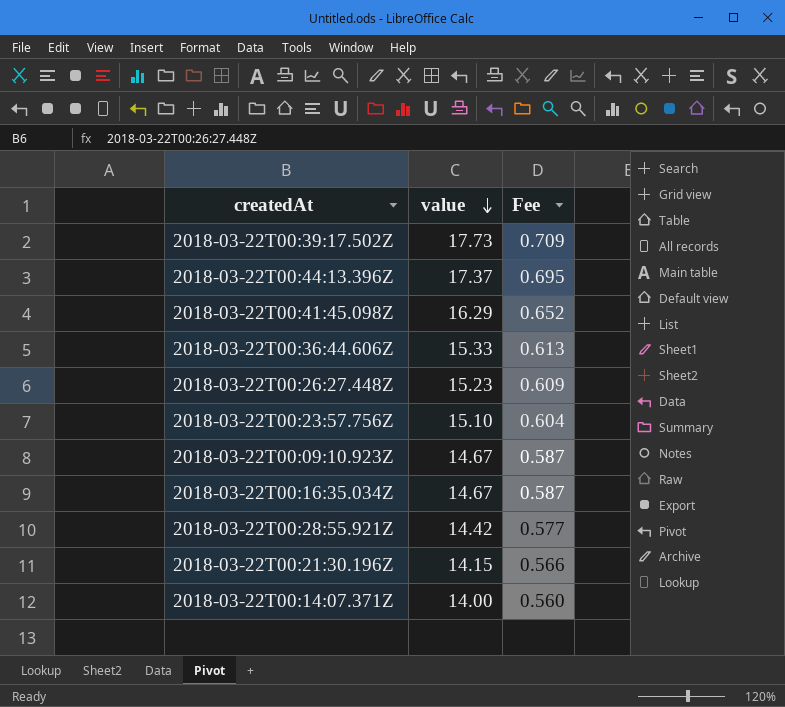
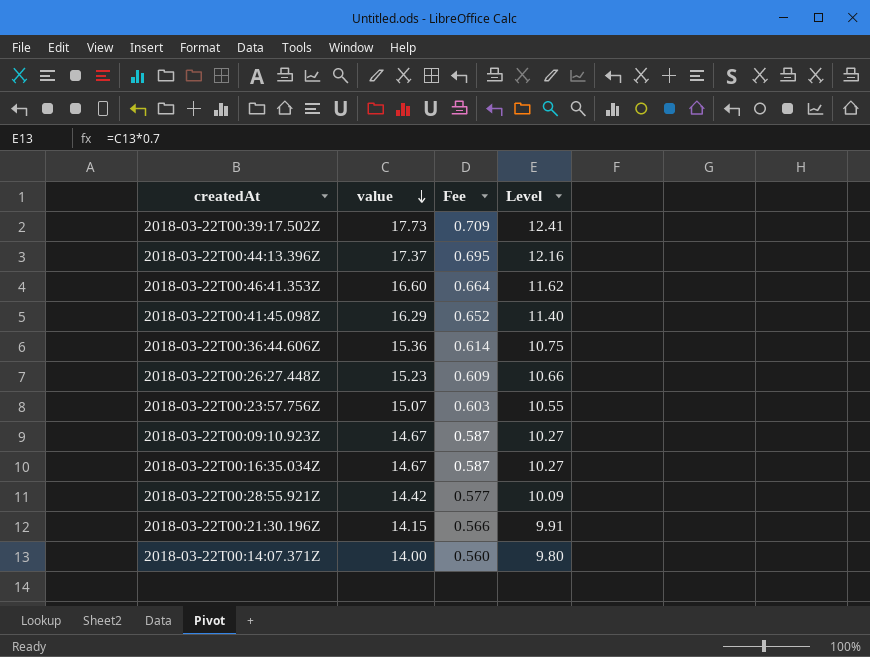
column Level | formula: none -> [value] * 0.7
row 2018-03-22T00:46:41.353Z: none -> 16.60 | 0.664 | 11.62
2018-03-22T00:36:44.606Z | value: 15.33 -> 15.36
2018-03-22T00:36:44.606Z | Fee: 0.613 -> 0.614
2018-03-22T00:23:57.756Z | value: 15.10 -> 15.07
2018-03-22T00:23:57.756Z | Fee: 0.604 -> 0.603

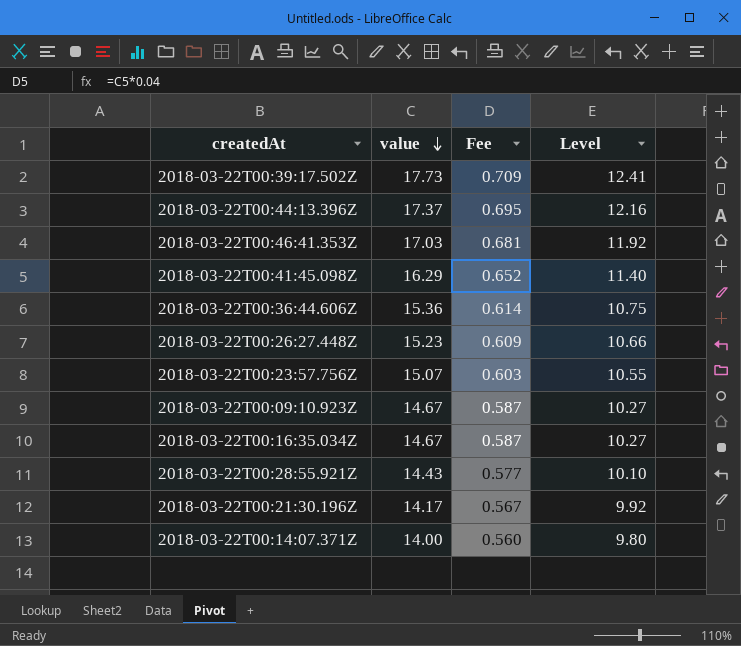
2018-03-22T00:46:41.353Z | value: 16.60 -> 17.03
2018-03-22T00:46:41.353Z | Fee: 0.664 -> 0.681
2018-03-22T00:46:41.353Z | Level: 11.62 -> 11.92
2018-03-22T00:28:55.921Z | value: 14.42 -> 14.43
2018-03-22T00:28:55.921Z | Level: 10.09 -> 10.10
2018-03-22T00:21:30.196Z | value: 14.15 -> 14.17
2018-03-22T00:21:30.196Z | Fee: 0.566 -> 0.567
2018-03-22T00:21:30.196Z | Level: 9.91 -> 9.92

